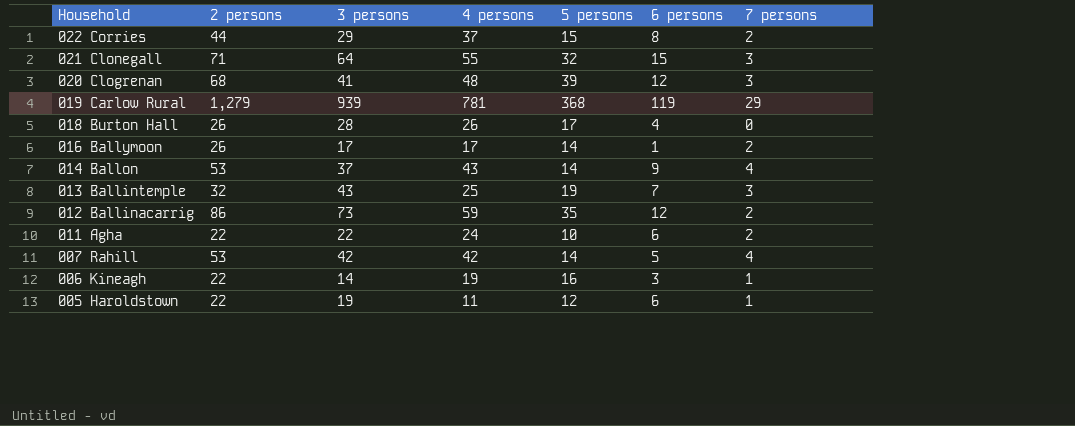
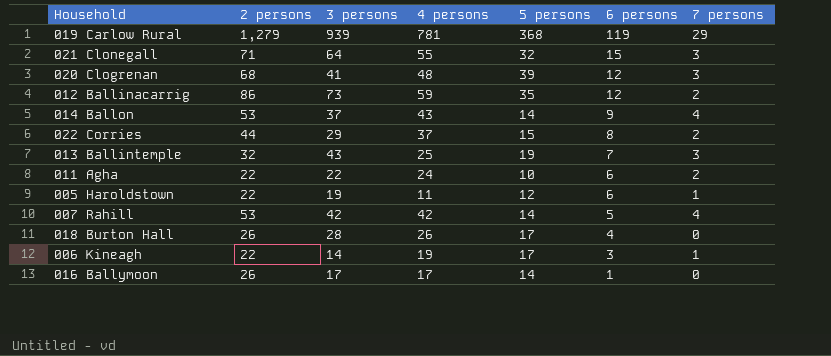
row order: Household descending -> 6 persons descending
006 Kineagh | 5 persons: 16 -> 17
016 Ballymoon | 7 persons: 2 -> 0

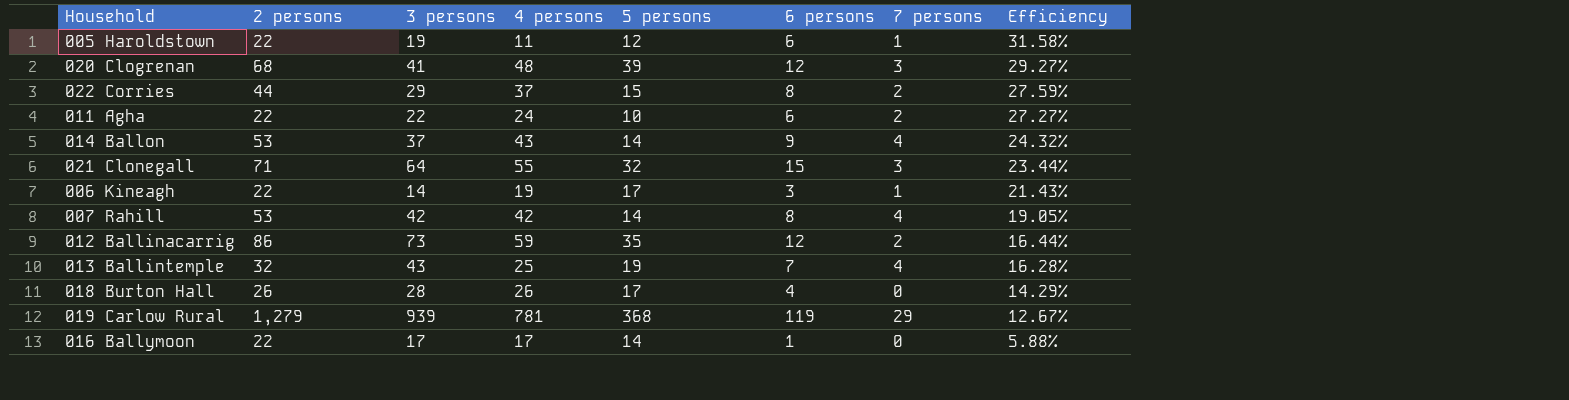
row order: 6 persons descending -> Efficiency descending
column Efficiency | formula: none -> [6 persons] / [3 persons]
007 Rahill | 6 persons: 5 -> 8
013 Ballintemple | 7 persons: 3 -> 4
016 Ballymoon | 2 persons: 26 -> 22

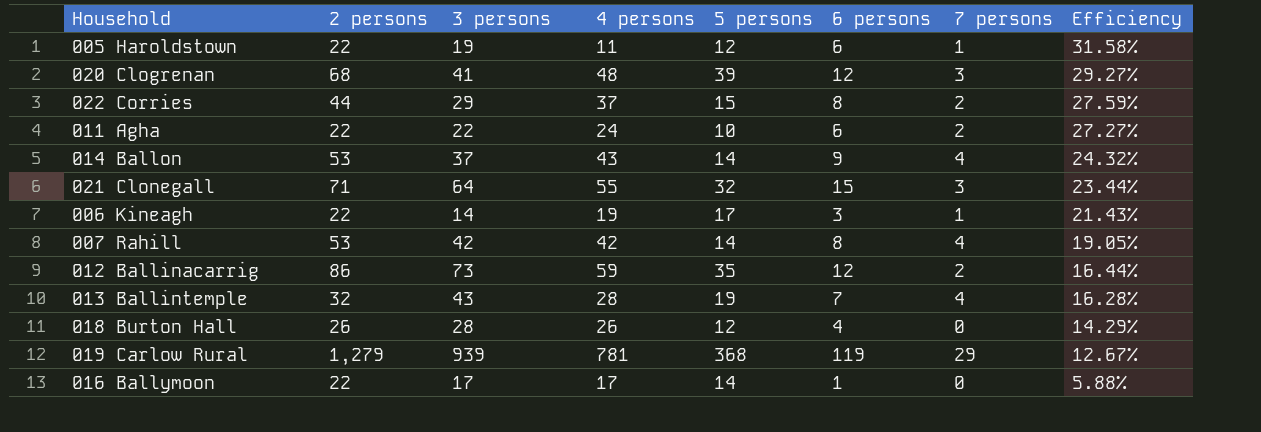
013 Ballintemple | 4 persons: 25 -> 28
018 Burton Hall | 5 persons: 17 -> 12

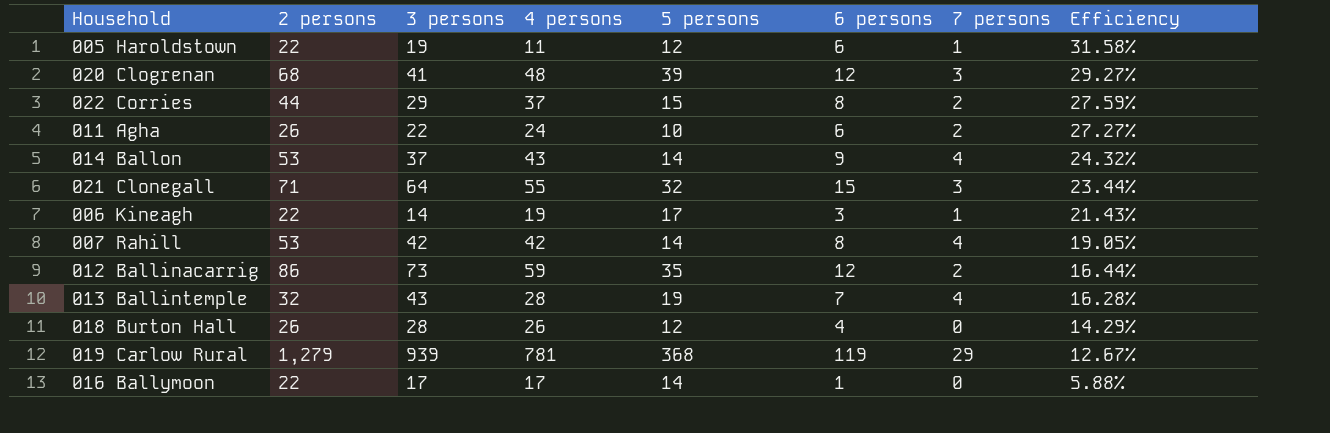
011 Agha | 2 persons: 22 -> 26

